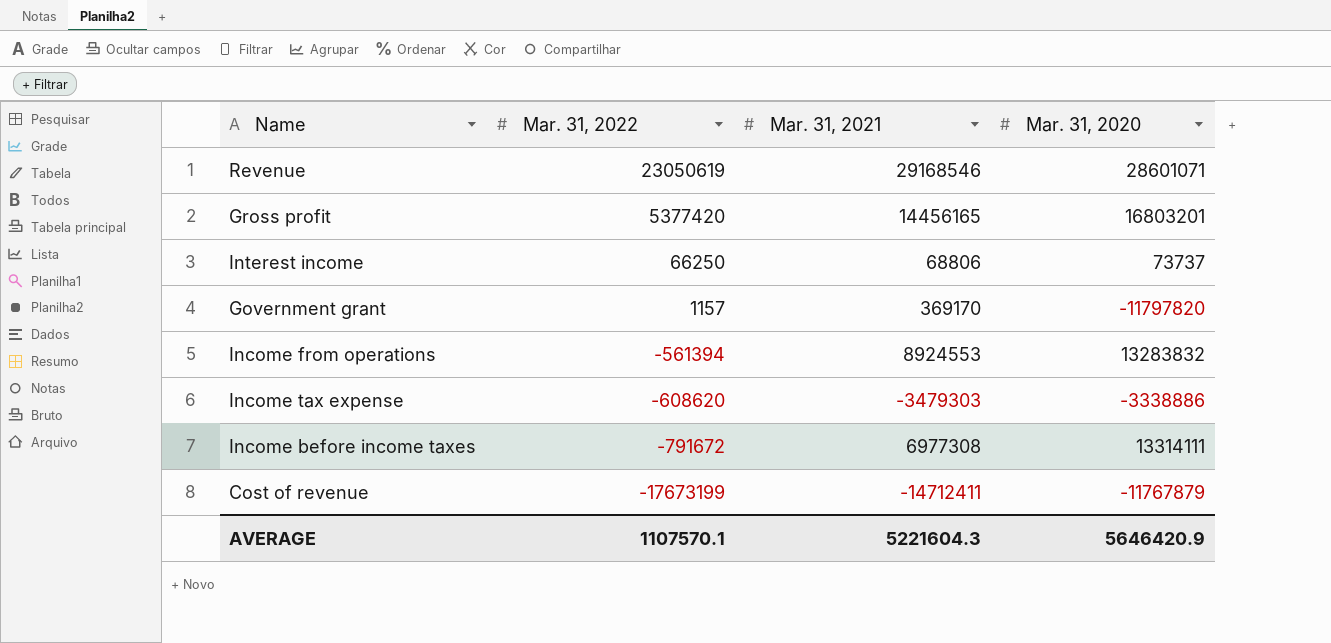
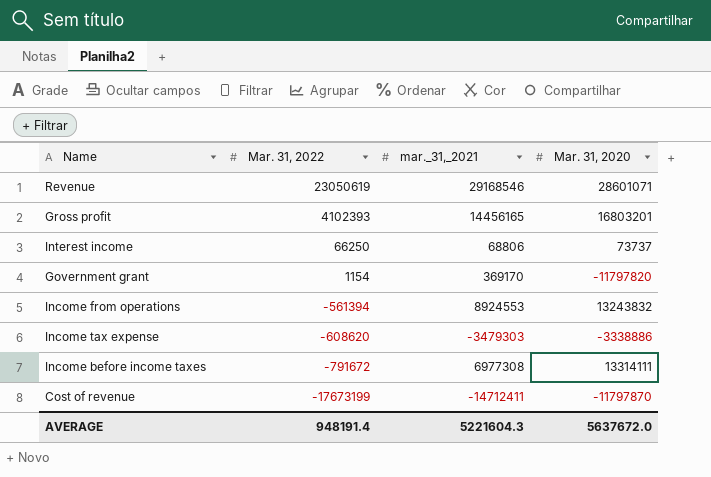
column name: Mar. 31, 2021 -> mar._31,_2021
Gross profit | Mar. 31, 2022: 5377420 -> 4102393
Government grant | Mar. 31, 2022: 1157 -> 1154
Income from operations | Mar. 31, 2020: 13283832 -> 13243832
Cost of revenue | Mar. 31, 2020: -11767879 -> -11797870
AVERAGE | Mar. 31, 2022: 1107570.1 -> 948191.4
AVERAGE | Mar. 31, 2020: 5646420.9 -> 5637672.0

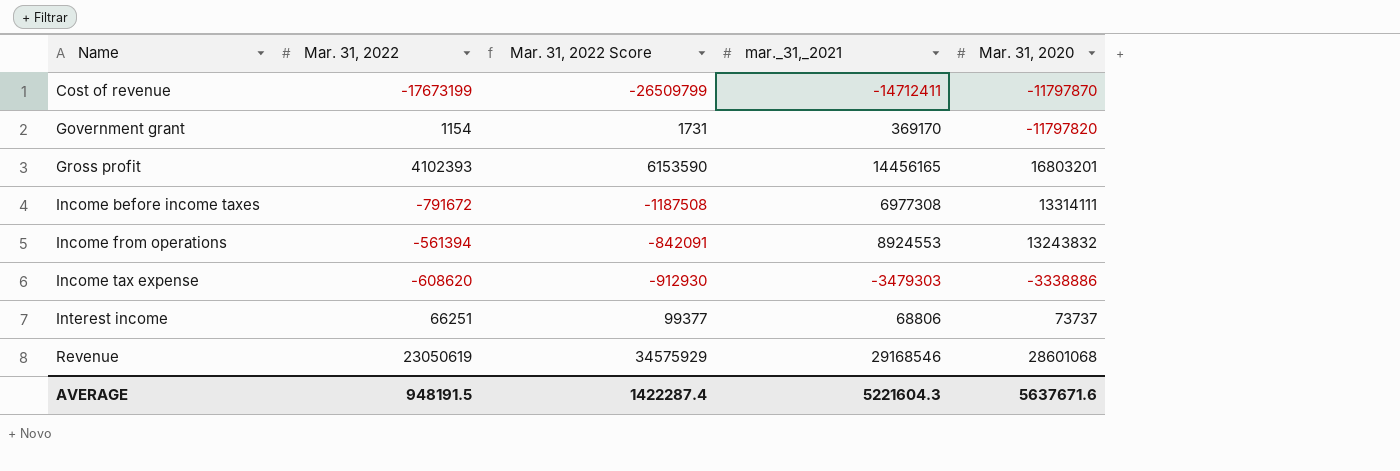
row order: Mar. 31, 2022 descending -> Name ascending
column Mar. 31, 2022 Score | formula: none -> [Mar. 31, 2022] * 1.5
Interest income | Mar. 31, 2022: 66250 -> 66251
Revenue | Mar. 31, 2020: 28601071 -> 28601068
AVERAGE | Mar. 31, 2022: 948191.4 -> 948191.5
AVERAGE | Mar. 31, 2020: 5637672.0 -> 5637671.6

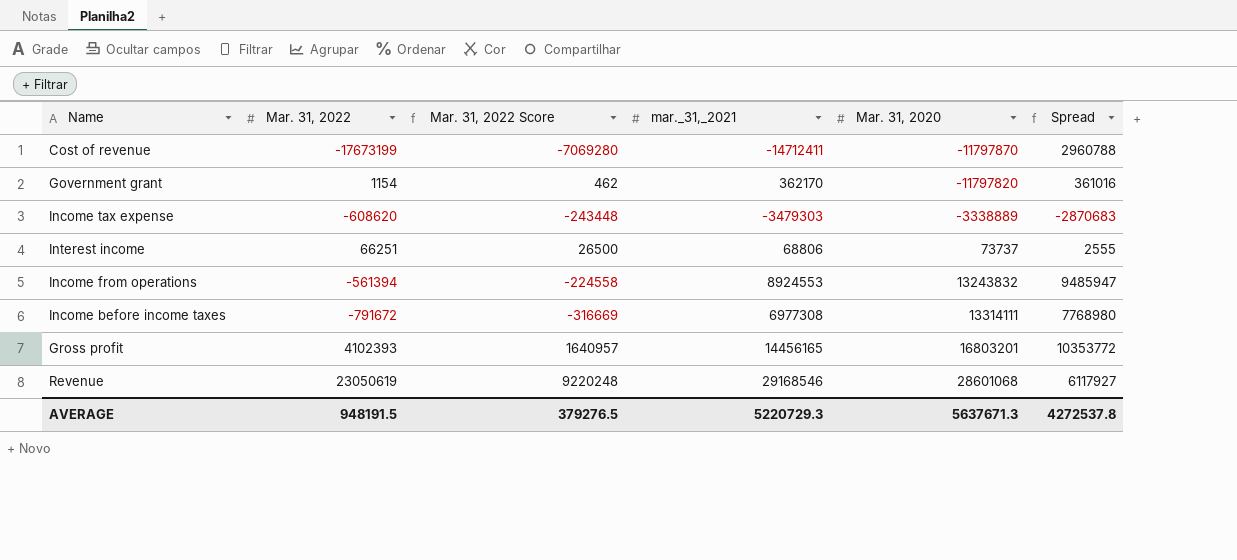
row order: Name ascending -> Mar. 31, 2020 ascending
column Mar. 31, 2022 Score | formula: [Mar. 31, 2022] * 1.5 -> [Mar. 31, 2022] * 0.4
column Spread | formula: none -> [mar._31,_2021] - [Mar. 31, 2022]
Government grant | mar._31,_2021: 369170 -> 362170
Income tax expense | Mar. 31, 2020: -3338886 -> -3338889
AVERAGE | Mar. 31, 2022 Score: 1422287.4 -> 379276.5
AVERAGE | mar._31,_2021: 5221604.3 -> 5220729.3
AVERAGE | Mar. 31, 2020: 5637671.6 -> 5637671.3

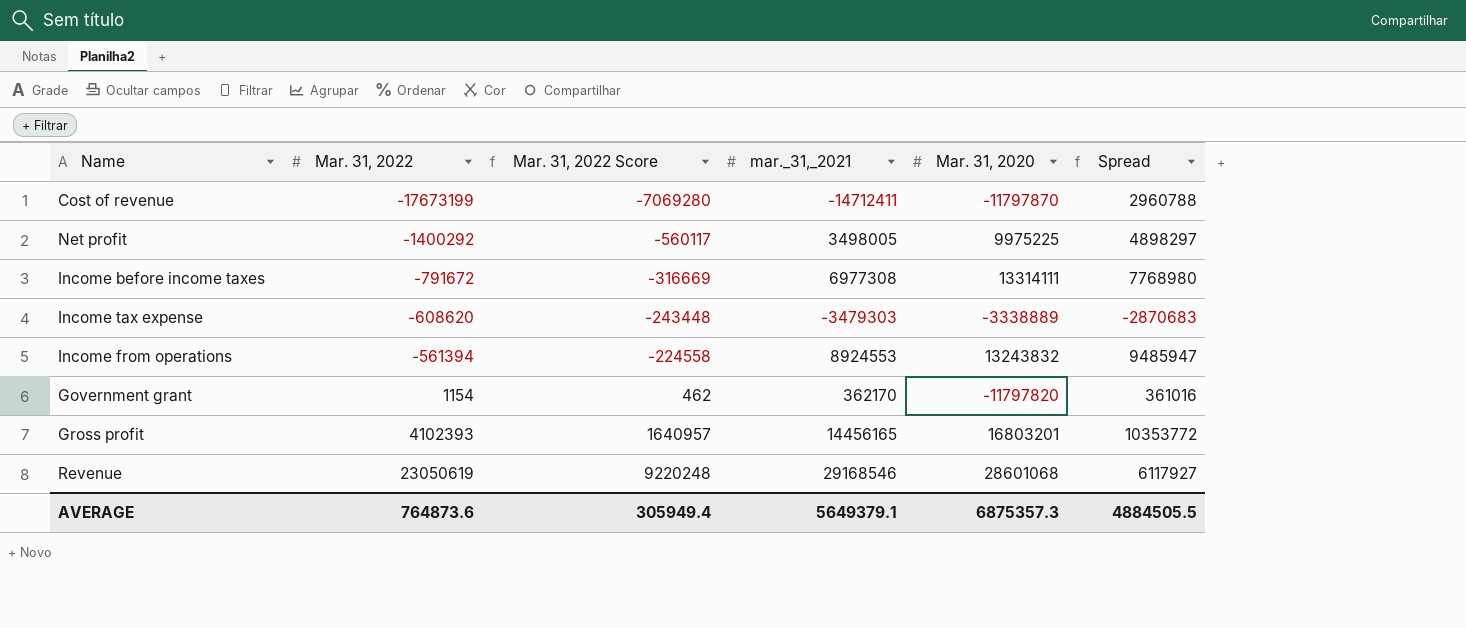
row order: Mar. 31, 2020 ascending -> Mar. 31, 2022 ascending
row Interest income: 66251 | 26500 | 68806 | 73737 | 2555 -> none
row Net profit: none -> -1400292 | -560117 | 3498005 | 9975225 | 4898297
AVERAGE | Mar. 31, 2022: 948191.5 -> 764873.6
AVERAGE | Mar. 31, 2022 Score: 379276.5 -> 305949.4
AVERAGE | mar._31,_2021: 5220729.3 -> 5649379.1
AVERAGE | Mar. 31, 2020: 5637671.3 -> 6875357.3
AVERAGE | Spread: 4272537.8 -> 4884505.5

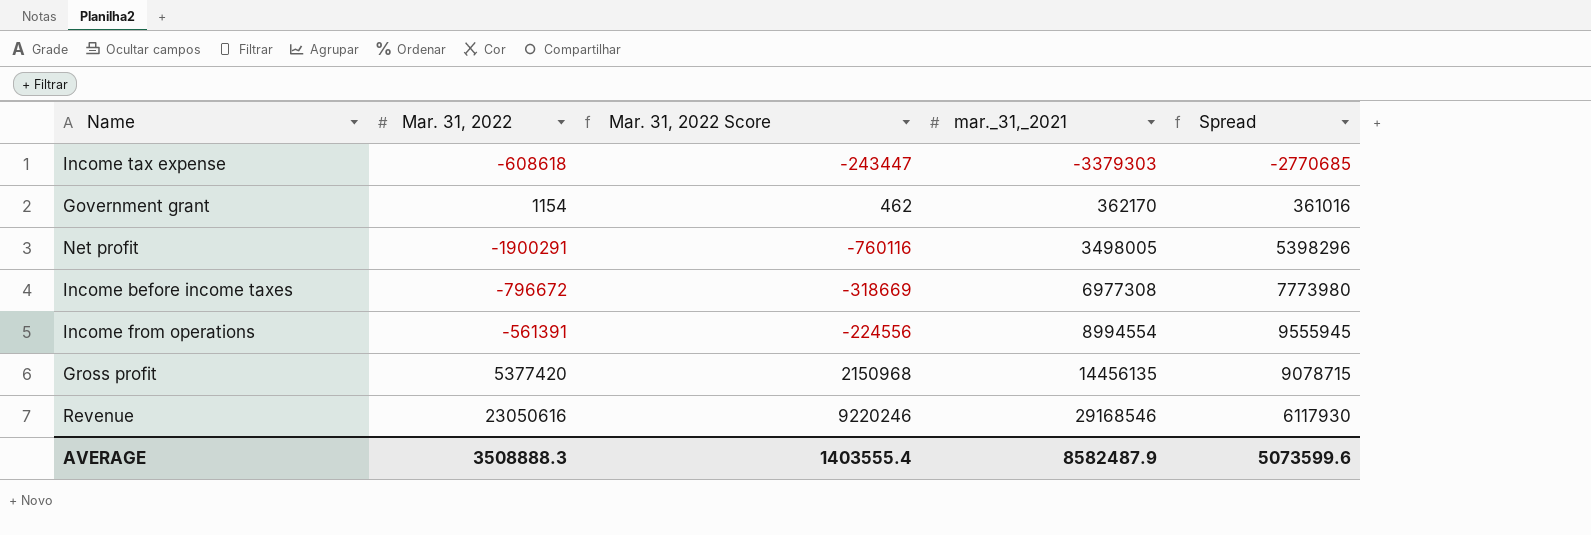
row order: Mar. 31, 2022 ascending -> mar._31,_2021 ascending
column Mar. 31, 2020 | position: 5 -> none
row Cost of revenue: -17673199 | -7069280 | -14712411 | -11797870 | 2960788 -> none
Income tax expense | Mar. 31, 2022: -608620 -> -608618
Income tax expense | Mar. 31, 2022 Score: -243448 -> -243447
Income tax expense | mar._31,_2021: -3479303 -> -3379303
Income tax expense | Spread: -2870683 -> -2770685
Net profit | Mar. 31, 2022: -1400292 -> -1900291
Net profit | Mar. 31, 2022 Score: -560117 -> -760116
Net profit | Spread: 4898297 -> 5398296
Income before income taxes | Mar. 31, 2022: -791672 -> -796672
Income before income taxes | Mar. 31, 2022 Score: -316669 -> -318669
Income before income taxes | Spread: 7768980 -> 7773980
Income from operations | Mar. 31, 2022: -561394 -> -561391
Income from operations | Mar. 31, 2022 Score: -224558 -> -224556
Income from operations | mar._31,_2021: 8924553 -> 8994554
Income from operations | Spread: 9485947 -> 9555945
Gross profit | Mar. 31, 2022: 4102393 -> 5377420
Gross profit | Mar. 31, 2022 Score: 1640957 -> 2150968
Gross profit | mar._31,_2021: 14456165 -> 14456135
Gross profit | Spread: 10353772 -> 9078715
Revenue | Mar. 31, 2022: 23050619 -> 23050616
Revenue | Mar. 31, 2022 Score: 9220248 -> 9220246
Revenue | Spread: 6117927 -> 6117930
AVERAGE | Mar. 31, 2022: 764873.6 -> 3508888.3
AVERAGE | Mar. 31, 2022 Score: 305949.4 -> 1403555.4
AVERAGE | mar._31,_2021: 5649379.1 -> 8582487.9
AVERAGE | Spread: 4884505.5 -> 5073599.6

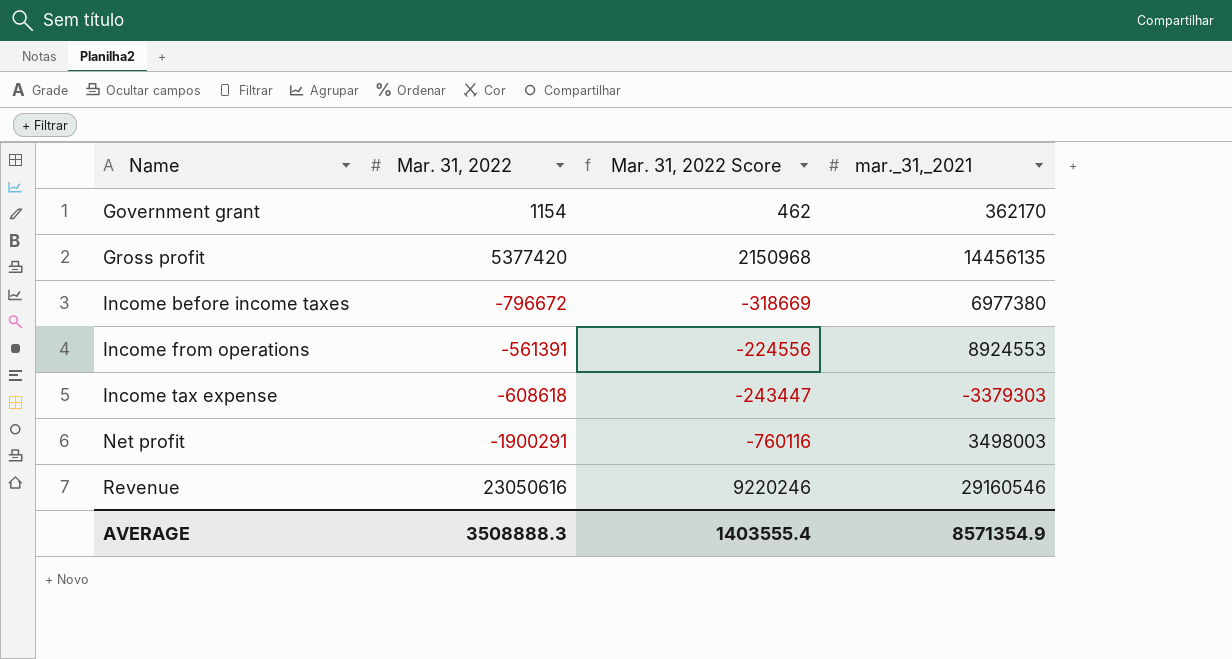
row order: mar._31,_2021 ascending -> Name ascending
column Spread | formula: [mar._31,_2021] - [Mar. 31, 2022] -> none
Income before income taxes | mar._31,_2021: 6977308 -> 6977380
Income from operations | mar._31,_2021: 8994554 -> 8924553
Net profit | mar._31,_2021: 3498005 -> 3498003
Revenue | mar._31,_2021: 29168546 -> 29160546
AVERAGE | mar._31,_2021: 8582487.9 -> 8571354.9

